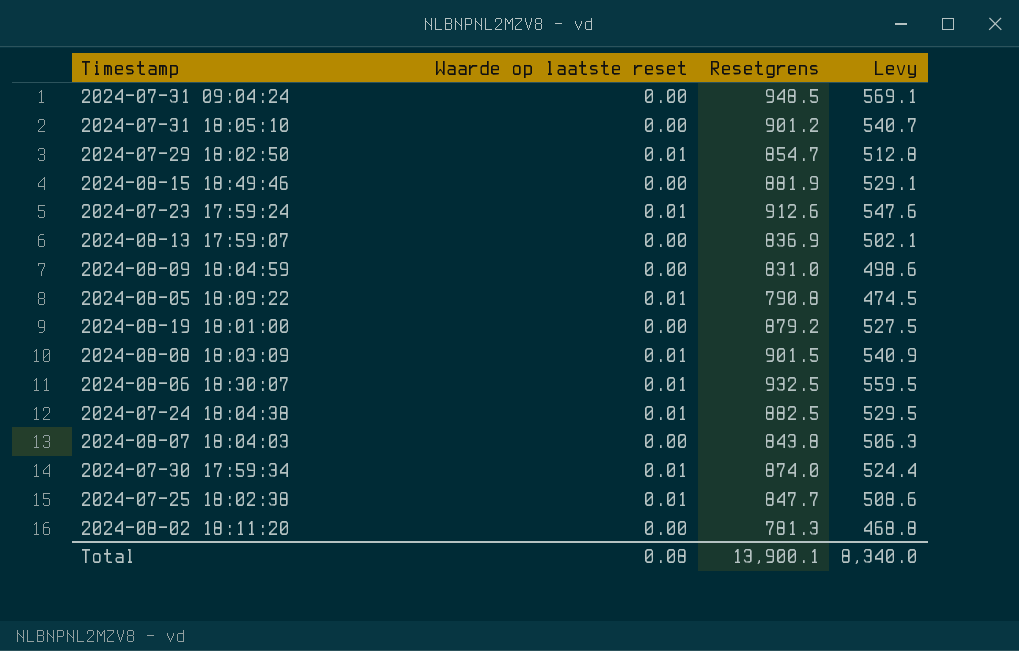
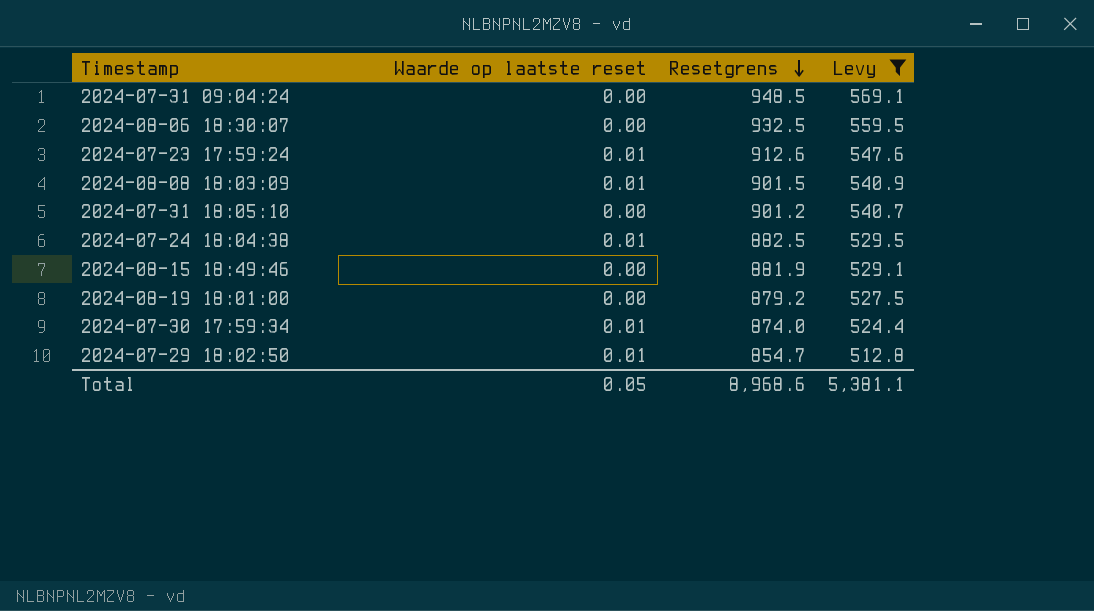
filter: none -> Levy >= 512.8
row order: none -> Resetgrens descending
2024-08-06 18:30:07 | Waarde op laatste reset: 0.01 -> 0.00
Total | Waarde op laatste reset: 0.08 -> 0.05
Total | Resetgrens: 13,900.1 -> 8,968.6
Total | Levy: 8,340.0 -> 5,381.1

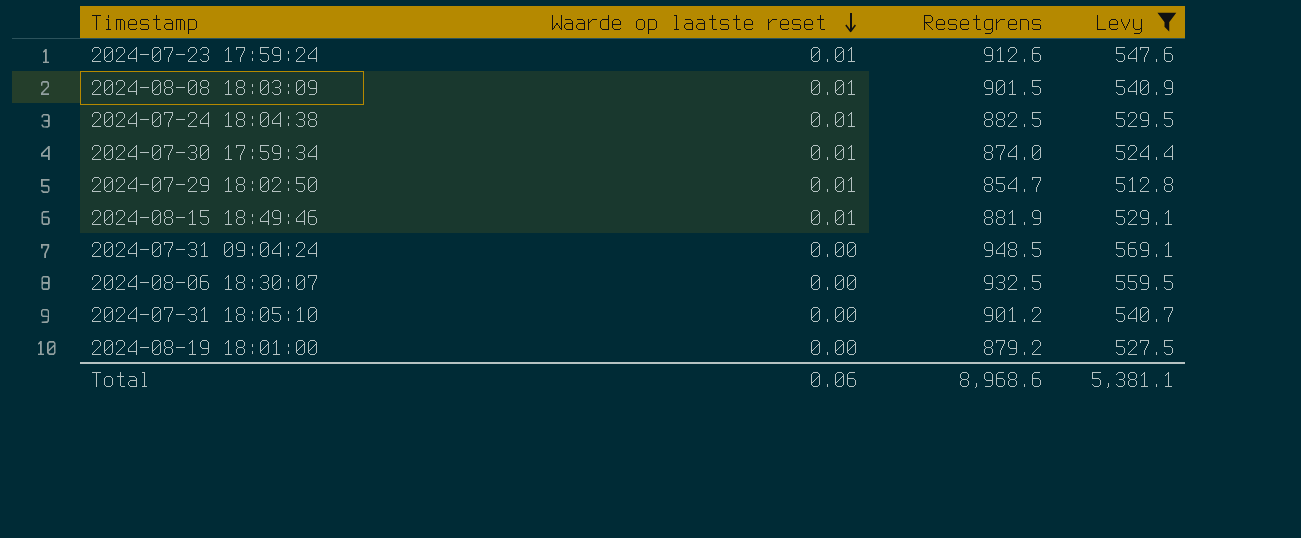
row order: Resetgrens descending -> Waarde op laatste reset descending
2024-08-15 18:49:46 | Waarde op laatste reset: 0.00 -> 0.01
Total | Waarde op laatste reset: 0.05 -> 0.06

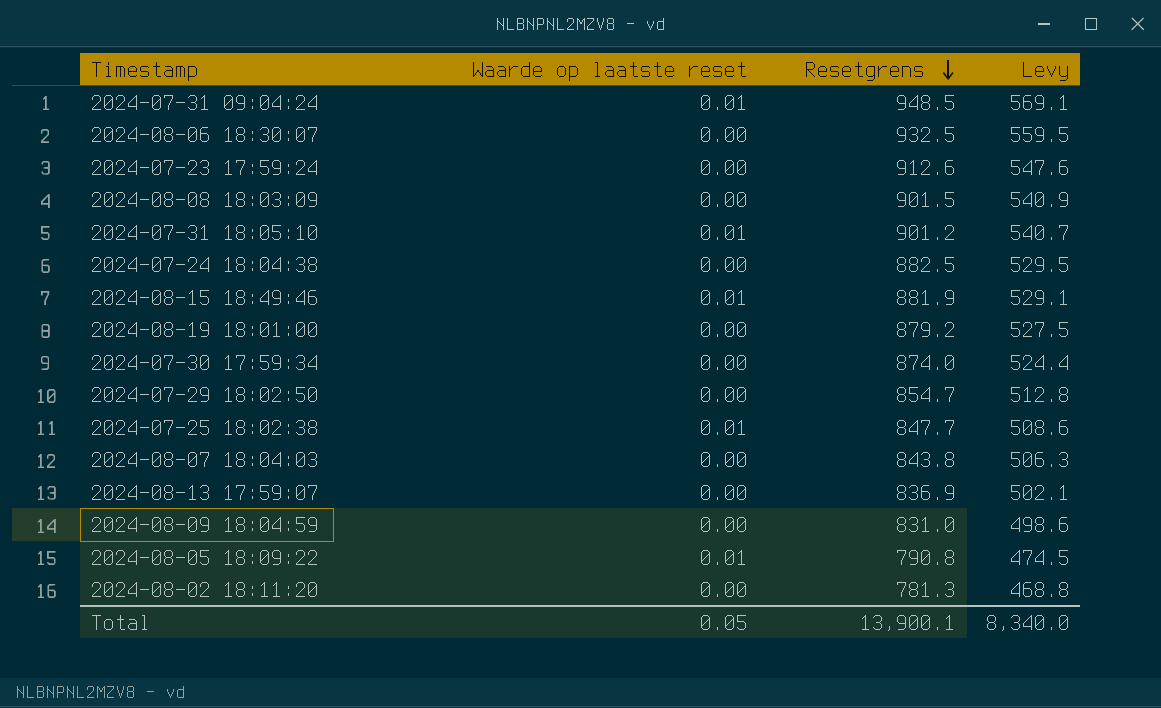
filter: Levy >= 512.8 -> none
row order: Waarde op laatste reset descending -> Resetgrens descending
2024-07-31 09:04:24 | Waarde op laatste reset: 0.00 -> 0.01
2024-07-23 17:59:24 | Waarde op laatste reset: 0.01 -> 0.00
2024-08-08 18:03:09 | Waarde op laatste reset: 0.01 -> 0.00
2024-07-31 18:05:10 | Waarde op laatste reset: 0.00 -> 0.01
2024-07-24 18:04:38 | Waarde op laatste reset: 0.01 -> 0.00
2024-07-30 17:59:34 | Waarde op laatste reset: 0.01 -> 0.00
2024-07-29 18:02:50 | Waarde op laatste reset: 0.01 -> 0.00
Total | Waarde op laatste reset: 0.06 -> 0.05
Total | Resetgrens: 8,968.6 -> 13,900.1
Total | Levy: 5,381.1 -> 8,340.0

